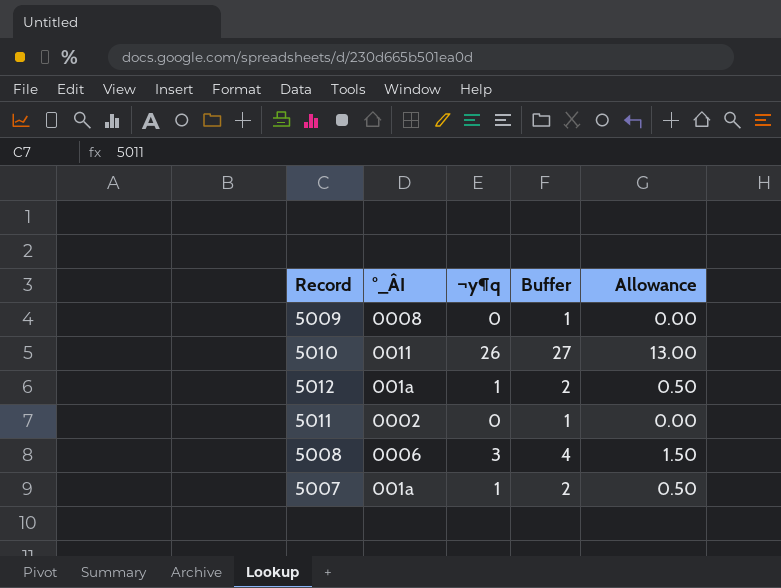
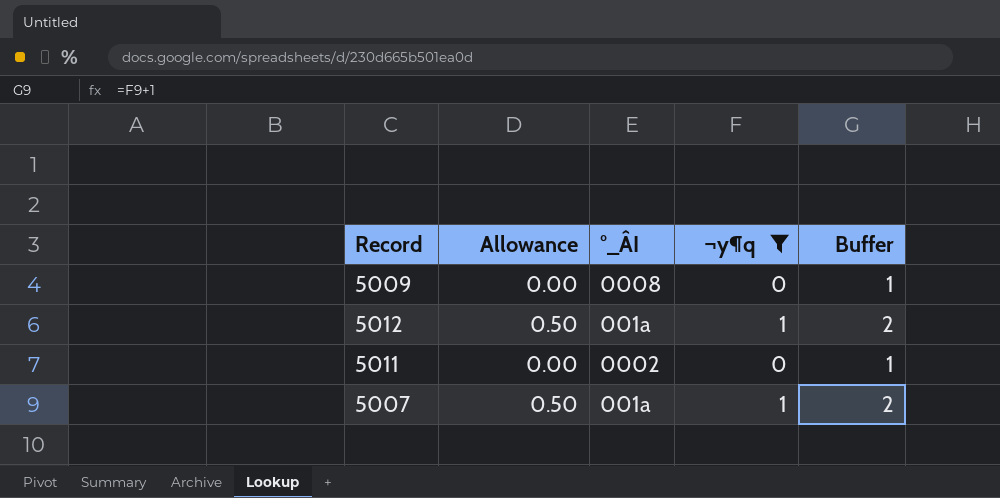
filter: none -> ¬y¶q <= 1
column Allowance | position: 5 -> 2

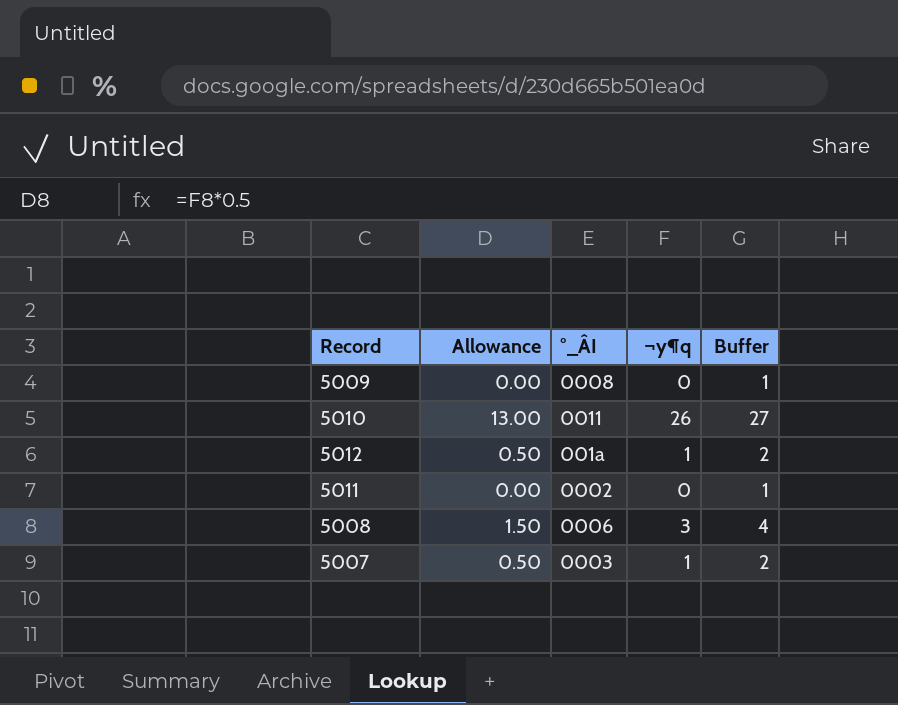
filter: ¬y¶q <= 1 -> none
5007 | °_ÂI: 001a -> 0003

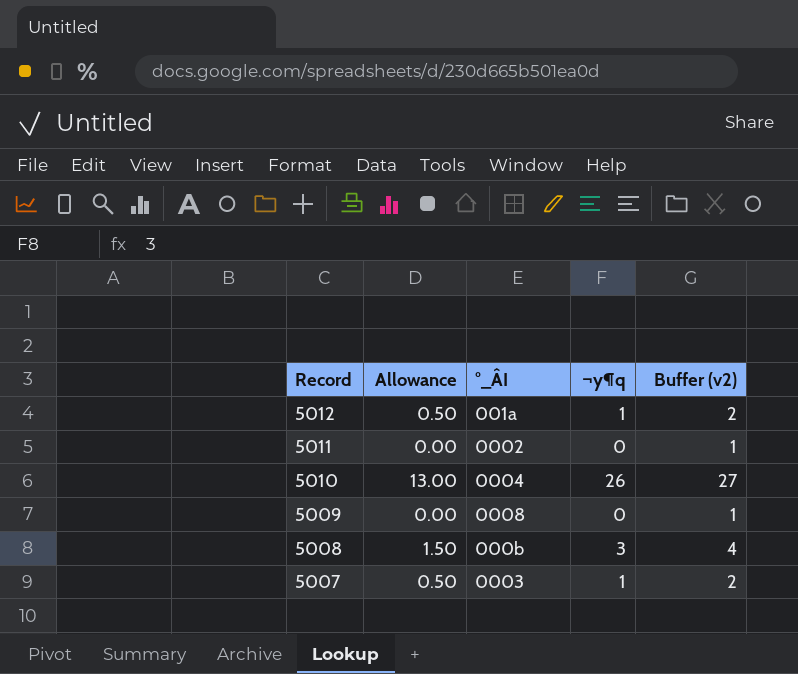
row order: none -> Record descending
column name: Buffer -> Buffer (v2)
5010 | °_ÂI: 0011 -> 0004
5008 | °_ÂI: 0006 -> 000b

